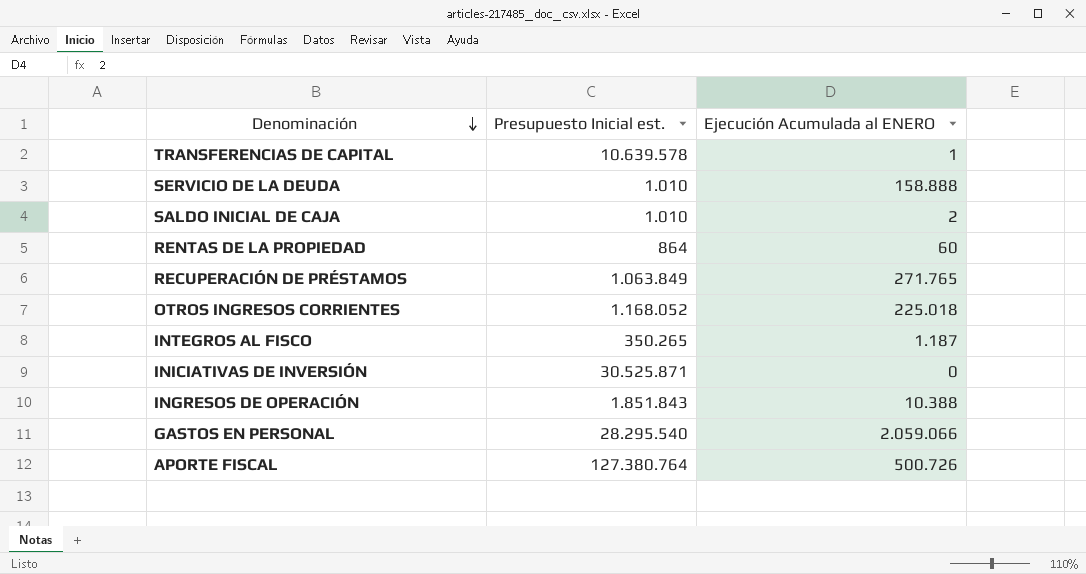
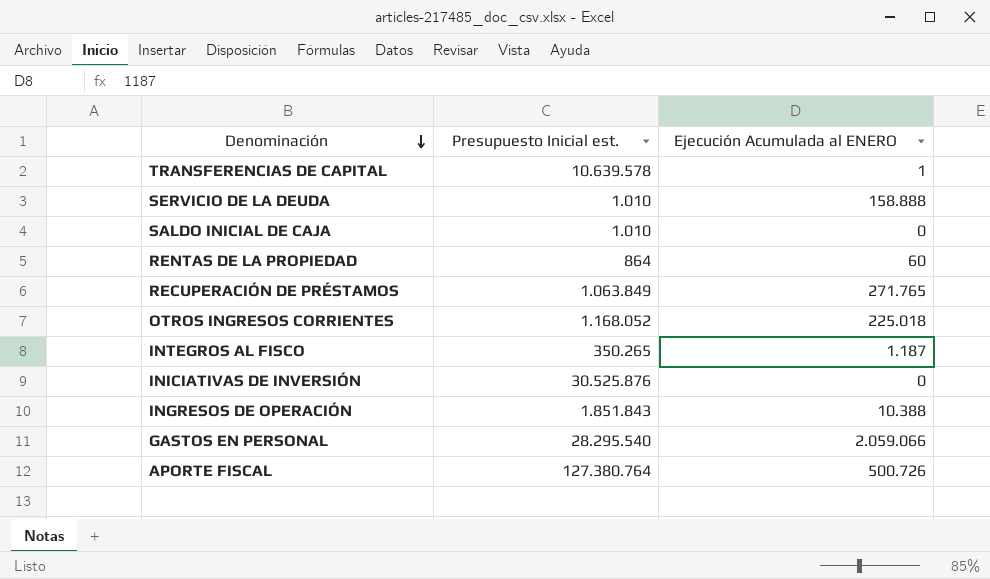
SALDO INICIAL DE CAJA | Ejecución Acumulada al ENERO: 2 -> 0
INICIATIVAS DE INVERSIÓN | Presupuesto Inicial est.: 30.525.871 -> 30.525.876

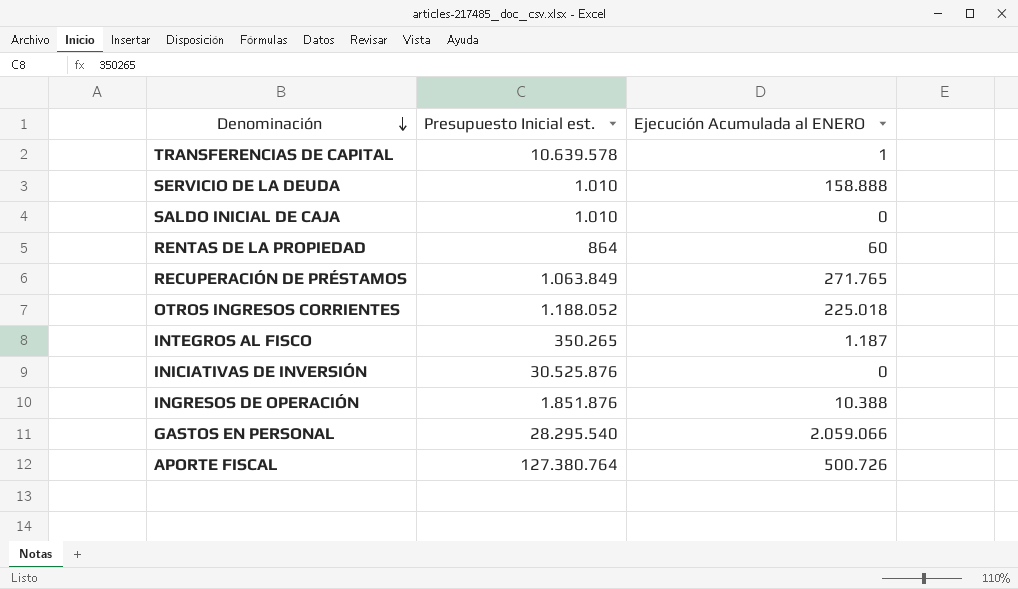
OTROS INGRESOS CORRIENTES | Presupuesto Inicial est.: 1.168.052 -> 1.188.052
INGRESOS DE OPERACIÓN | Presupuesto Inicial est.: 1.851.843 -> 1.851.876

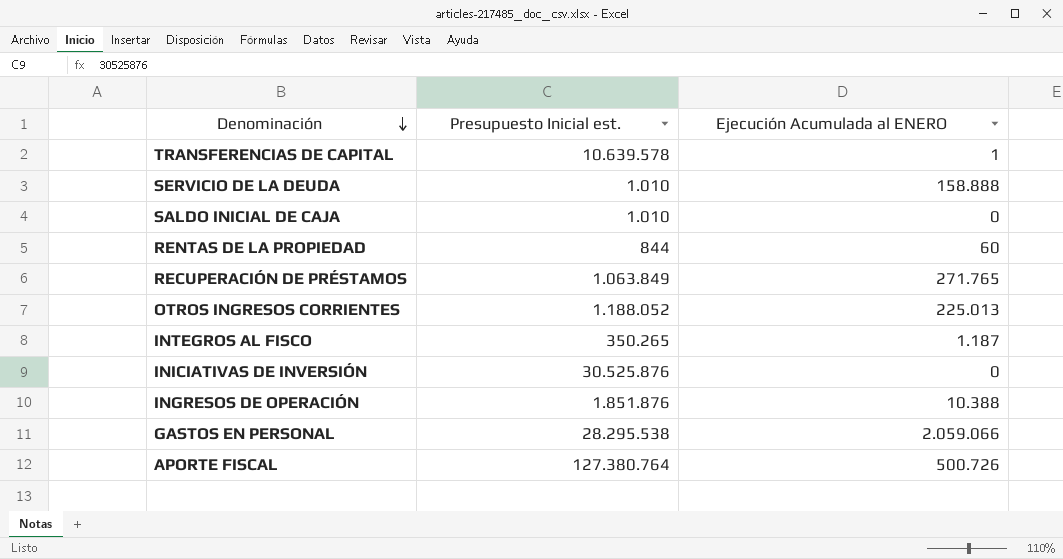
RENTAS DE LA PROPIEDAD | Presupuesto Inicial est.: 864 -> 844
OTROS INGRESOS CORRIENTES | Ejecución Acumulada al ENERO: 225.018 -> 225.013
GASTOS EN PERSONAL | Presupuesto Inicial est.: 28.295.540 -> 28.295.538

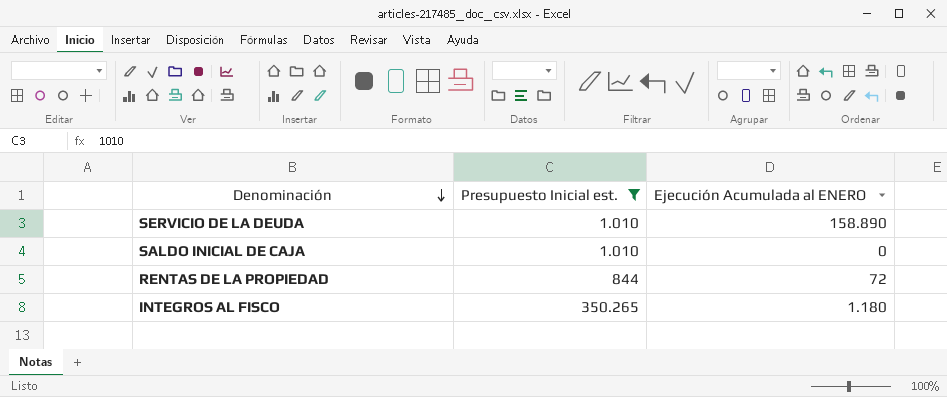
filter: none -> Presupuesto Inicial est. <= 350.265
SERVICIO DE LA DEUDA | Ejecución Acumulada al ENERO: 158.888 -> 158.890
RENTAS DE LA PROPIEDAD | Ejecución Acumulada al ENERO: 60 -> 72
INTEGROS AL FISCO | Ejecución Acumulada al ENERO: 1.187 -> 1.180

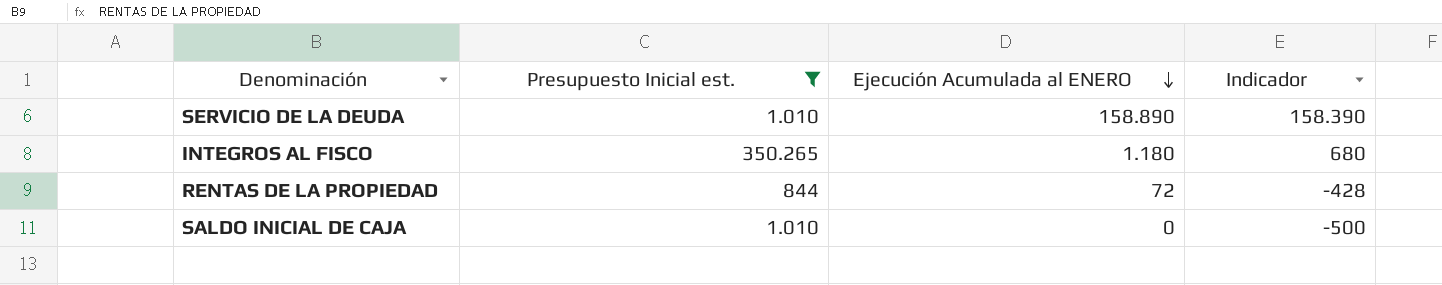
row order: Denominación descending -> Ejecución Acumulada al ENERO descending
column Indicador | formula: none -> [Ejecución Acumulada al ENERO] - 500

